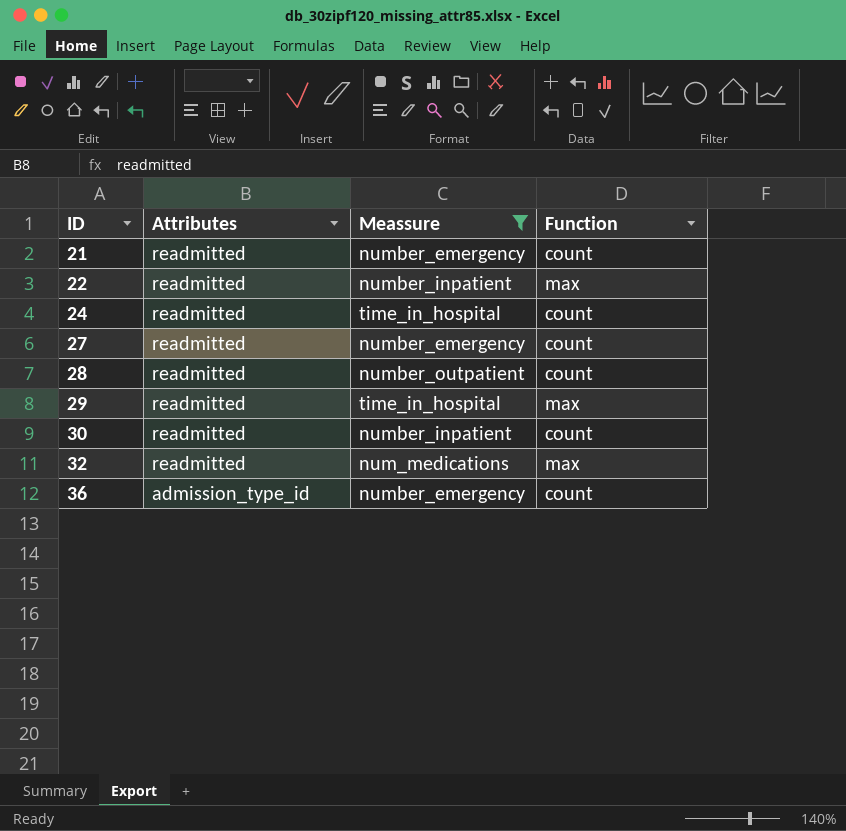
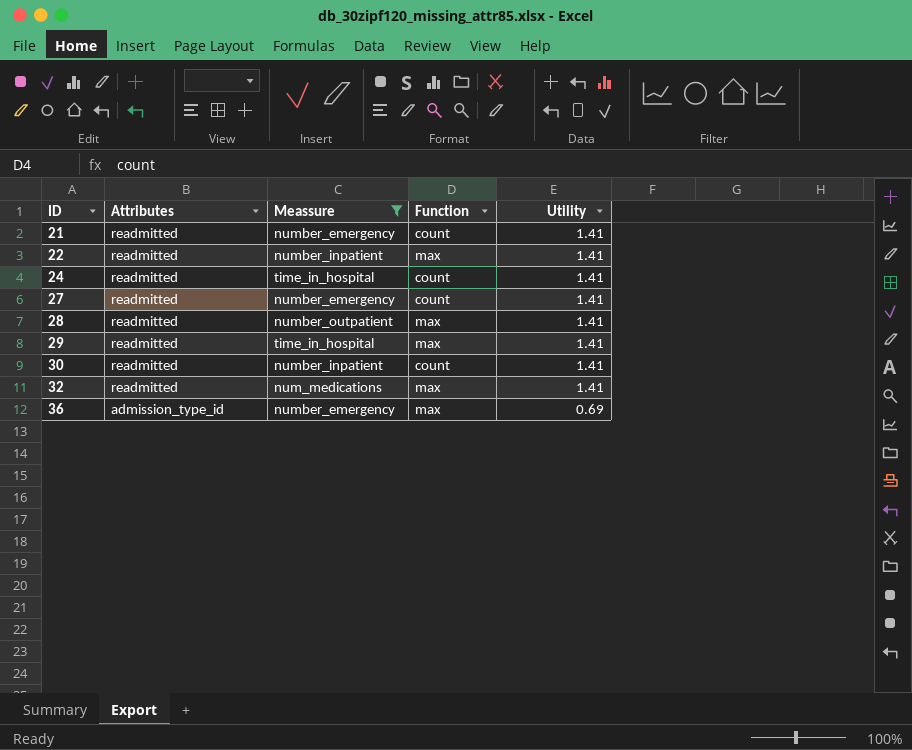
column Utility | position: none -> 5
28 | Function: count -> max
36 | Function: count -> max

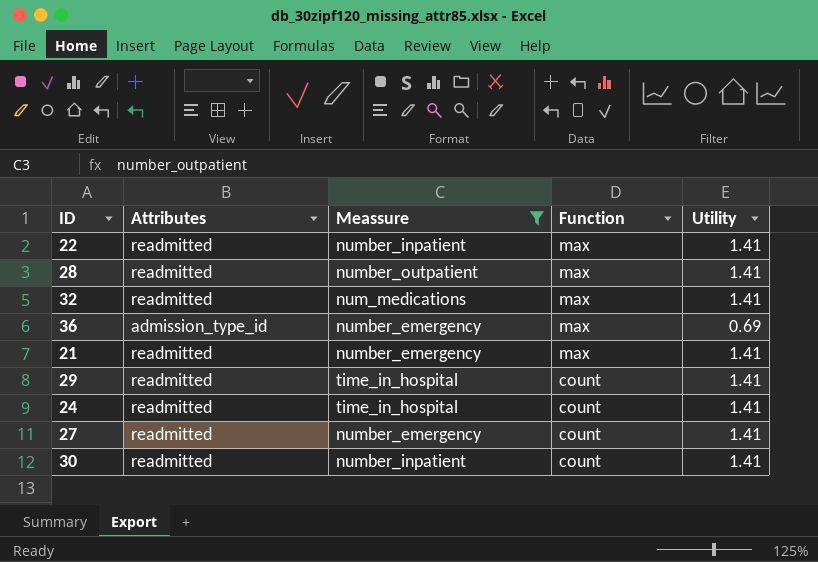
row order: ID ascending -> Function descending
21 | Function: count -> max
29 | Function: max -> count

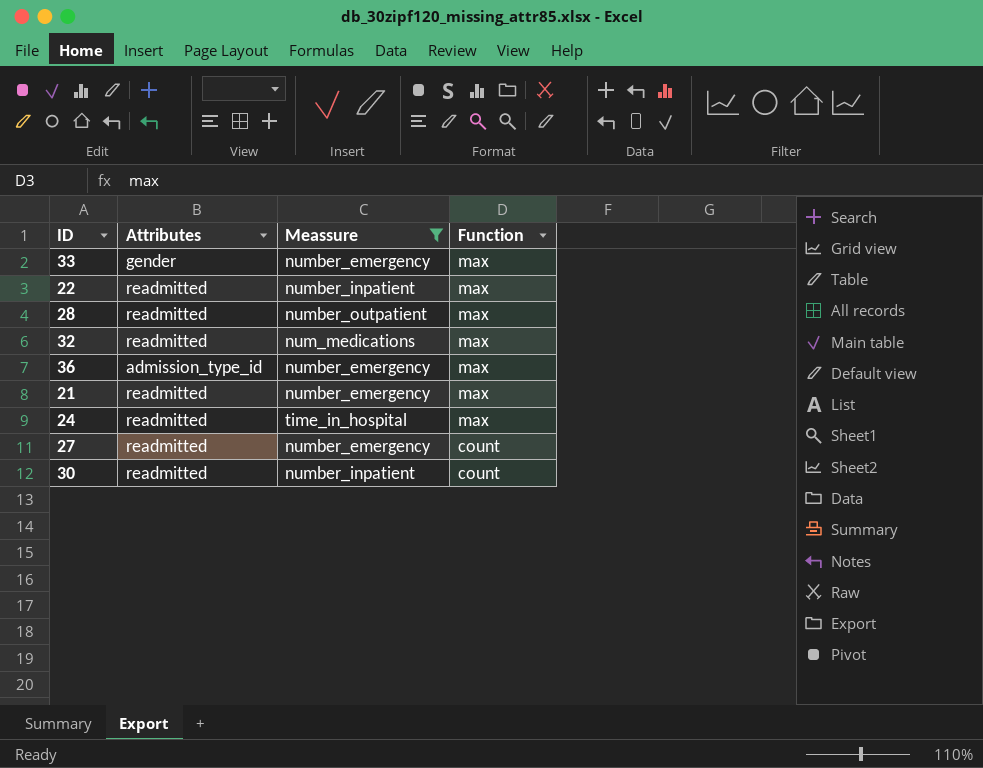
column Utility | position: 5 -> none
row 29: readmitted | time_in_hospital | count | 1.41 -> none
row 33: none -> gender | number_emergency | max
24 | Function: count -> max

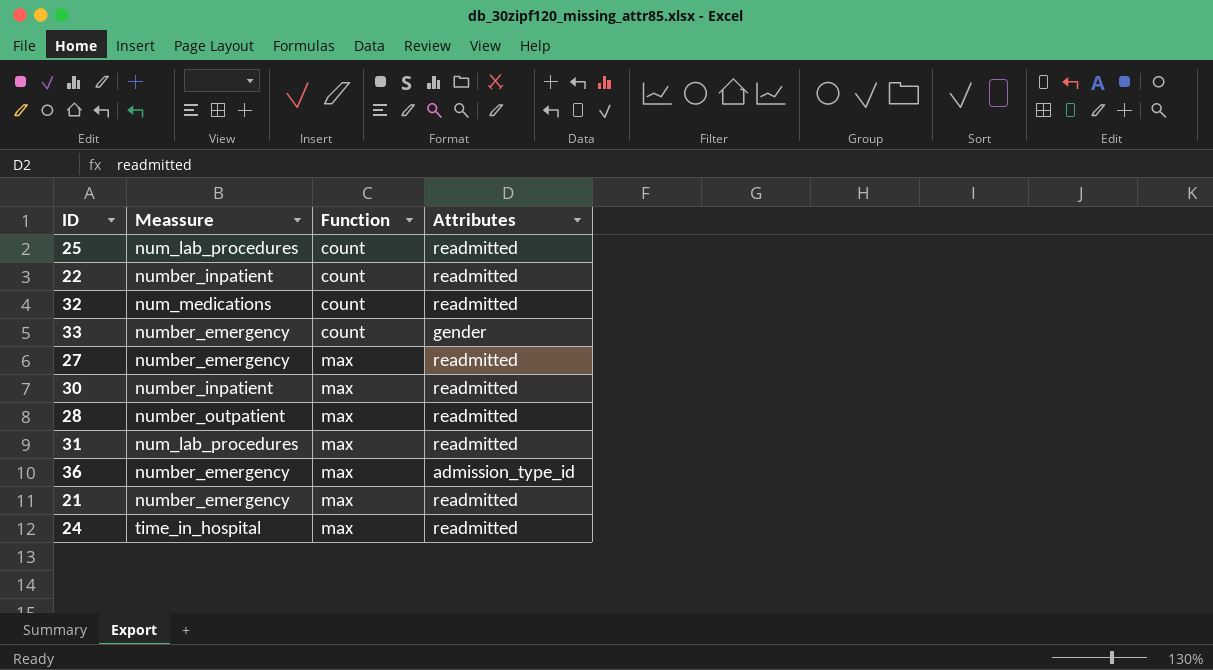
filter: Meassure != num_lab_procedures -> none
row order: Function descending -> Function ascending
column Attributes | position: 2 -> 4
22 | Function: max -> count
32 | Function: max -> count
33 | Function: max -> count
27 | Function: count -> max
30 | Function: count -> max

